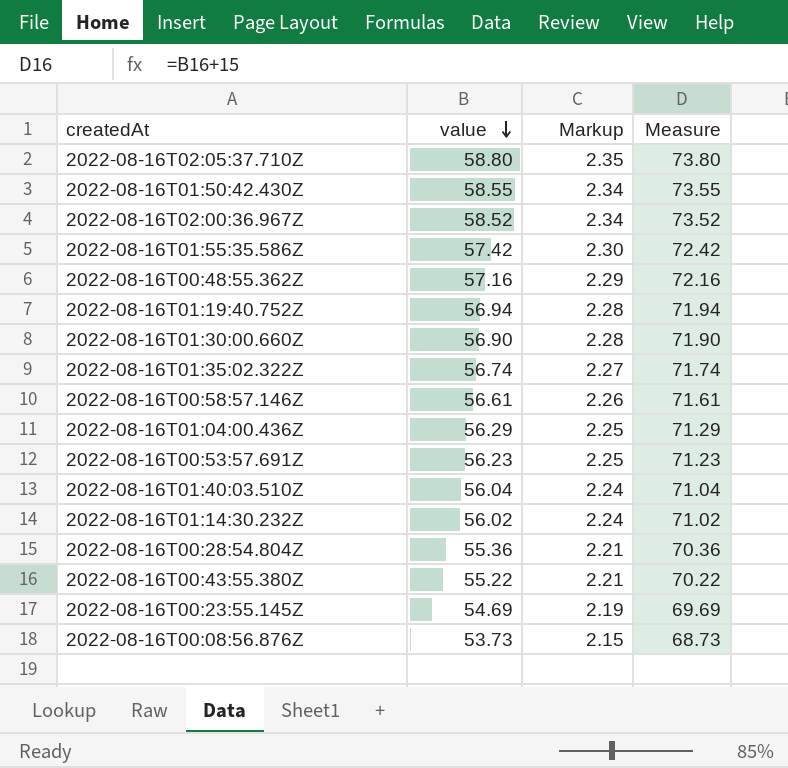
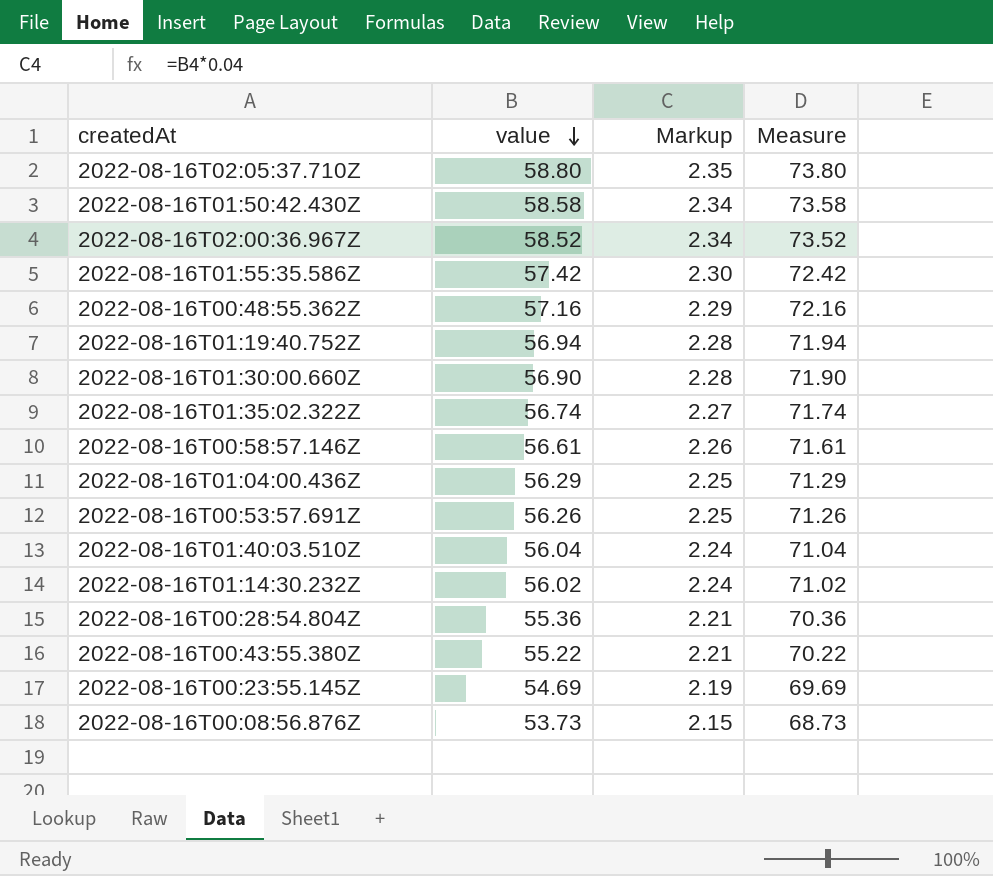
2022-08-16T01:50:42.430Z | value: 58.55 -> 58.58
2022-08-16T01:50:42.430Z | Measure: 73.55 -> 73.58
2022-08-16T00:53:57.691Z | value: 56.23 -> 56.26
2022-08-16T00:53:57.691Z | Measure: 71.23 -> 71.26

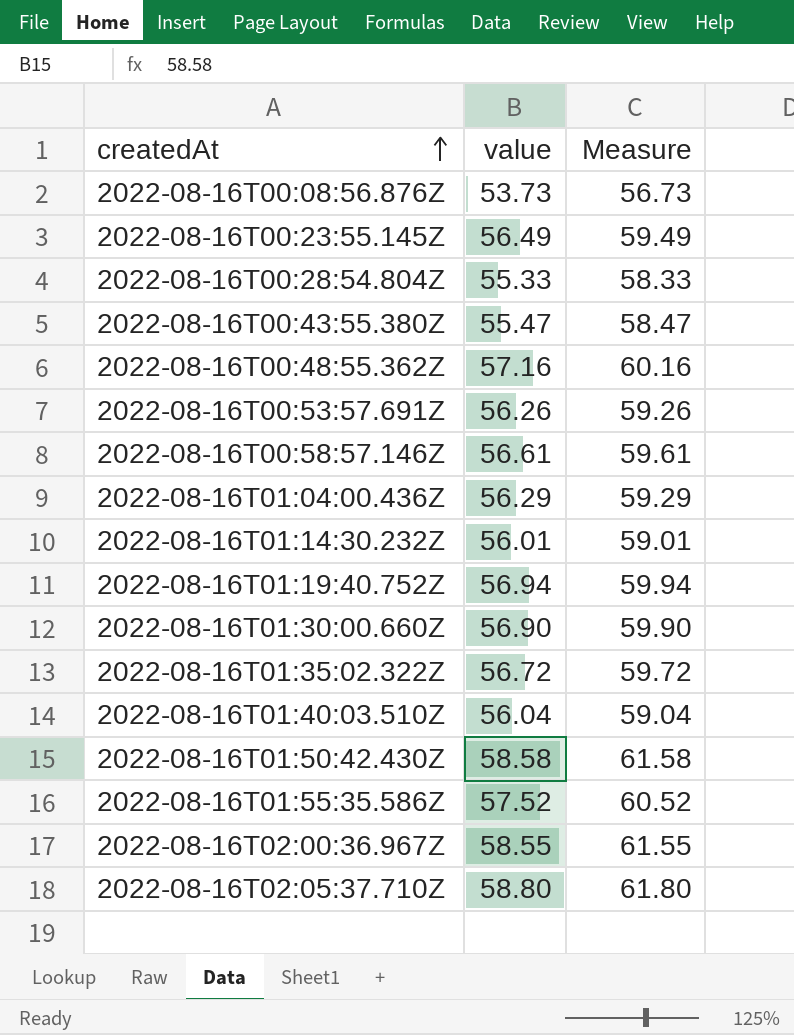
row order: value descending -> createdAt ascending
column Markup | formula: [value] * 0.04 -> none
column Measure | formula: [value] + 15 -> [value] + 3
2022-08-16T00:23:55.145Z | value: 54.69 -> 56.49
2022-08-16T00:28:54.804Z | value: 55.36 -> 55.33
2022-08-16T00:43:55.380Z | value: 55.22 -> 55.47
2022-08-16T01:14:30.232Z | value: 56.02 -> 56.01
2022-08-16T01:35:02.322Z | value: 56.74 -> 56.72
2022-08-16T01:55:35.586Z | value: 57.42 -> 57.52
2022-08-16T02:00:36.967Z | value: 58.52 -> 58.55

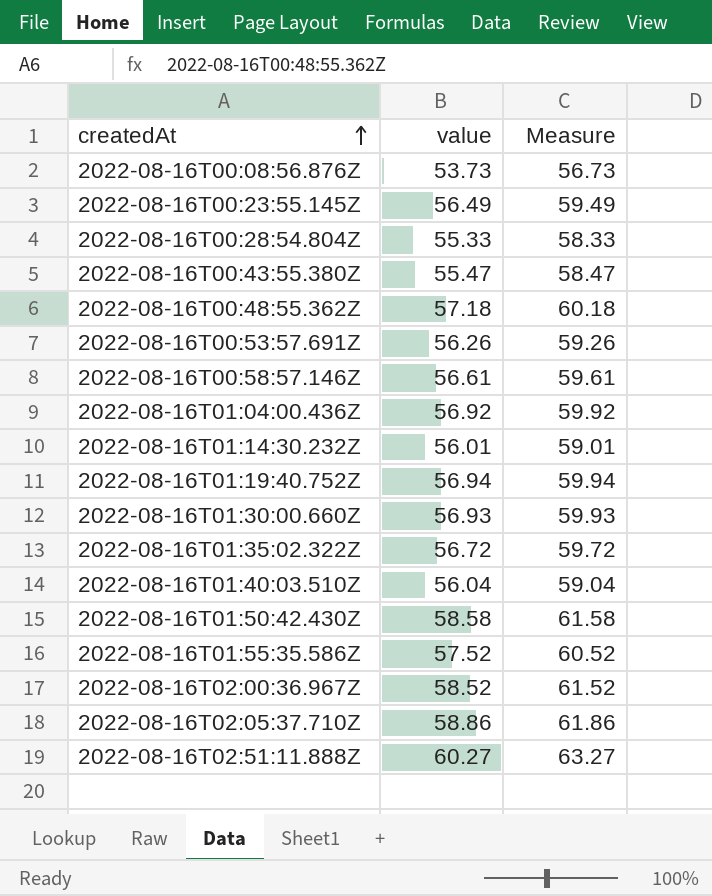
2022-08-16T00:48:55.362Z | value: 57.16 -> 57.18
2022-08-16T00:48:55.362Z | Measure: 60.16 -> 60.18
2022-08-16T01:04:00.436Z | value: 56.29 -> 56.92
2022-08-16T01:04:00.436Z | Measure: 59.29 -> 59.92
2022-08-16T01:30:00.660Z | value: 56.90 -> 56.93
2022-08-16T01:30:00.660Z | Measure: 59.90 -> 59.93
2022-08-16T02:00:36.967Z | value: 58.55 -> 58.52
2022-08-16T02:00:36.967Z | Measure: 61.55 -> 61.52
2022-08-16T02:05:37.710Z | value: 58.80 -> 58.86
2022-08-16T02:05:37.710Z | Measure: 61.80 -> 61.86
row 2022-08-16T02:51:11.888Z: none -> 60.27 | 63.27

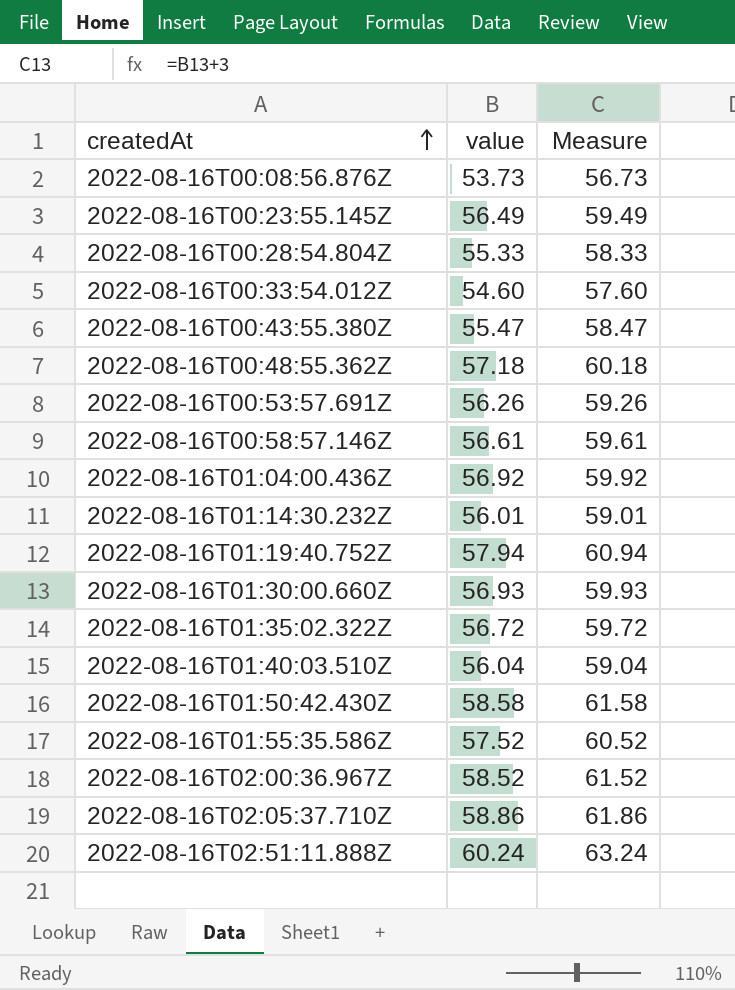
row 2022-08-16T00:33:54.012Z: none -> 54.60 | 57.60
2022-08-16T01:19:40.752Z | value: 56.94 -> 57.94
2022-08-16T01:19:40.752Z | Measure: 59.94 -> 60.94
2022-08-16T02:51:11.888Z | value: 60.27 -> 60.24
2022-08-16T02:51:11.888Z | Measure: 63.27 -> 63.24

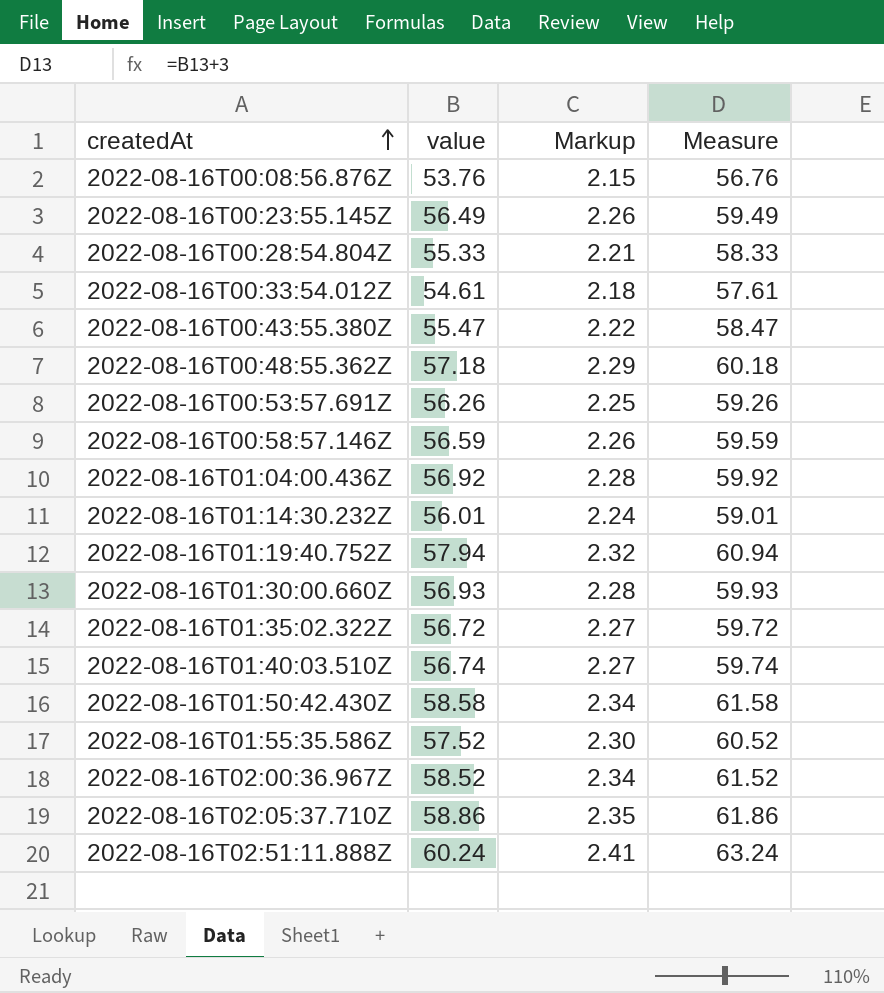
column Markup | formula: none -> [value] * 0.04
2022-08-16T00:08:56.876Z | value: 53.73 -> 53.76
2022-08-16T00:08:56.876Z | Measure: 56.73 -> 56.76
2022-08-16T00:33:54.012Z | value: 54.60 -> 54.61
2022-08-16T00:33:54.012Z | Measure: 57.60 -> 57.61
2022-08-16T00:58:57.146Z | value: 56.61 -> 56.59
2022-08-16T00:58:57.146Z | Measure: 59.61 -> 59.59
2022-08-16T01:40:03.510Z | value: 56.04 -> 56.74
2022-08-16T01:40:03.510Z | Measure: 59.04 -> 59.74

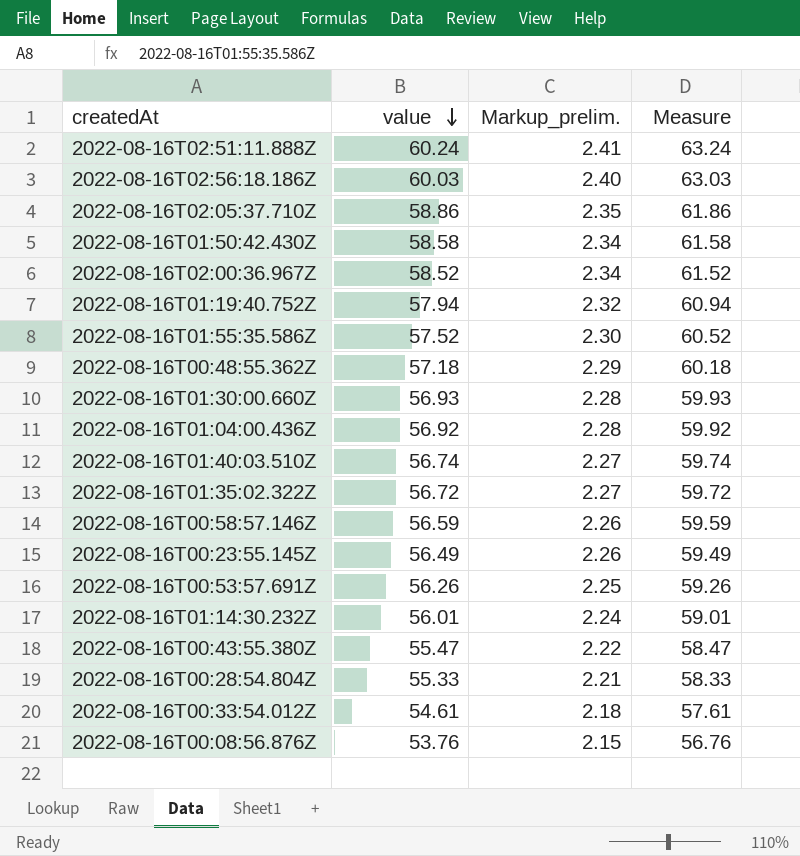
row order: createdAt ascending -> value descending
column name: Markup -> Markup_prelim.
row 2022-08-16T02:56:18.186Z: none -> 60.03 | 2.40 | 63.03

